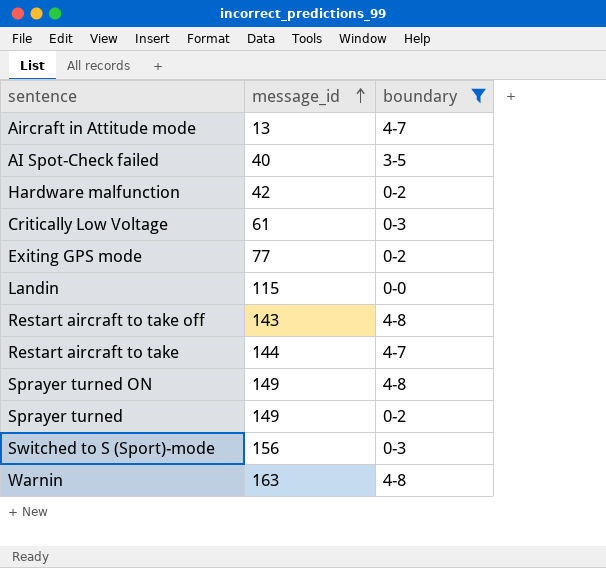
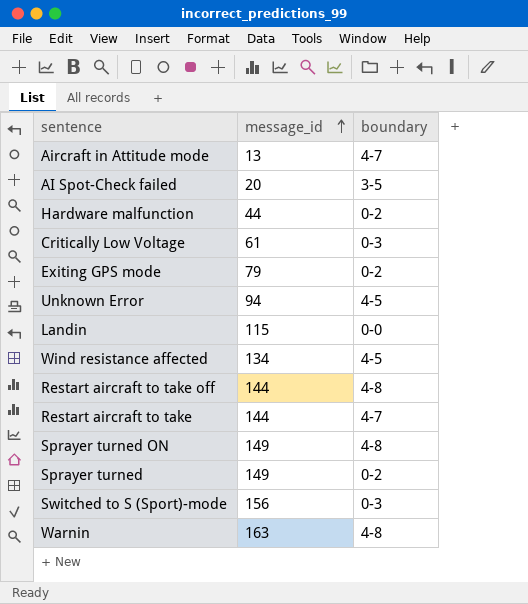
filter: boundary != 4-5 -> none
AI Spot-Check failed | message_id: 40 -> 20
Hardware malfunction | message_id: 42 -> 44
Exiting GPS mode | message_id: 77 -> 79
Restart aircraft to take off | message_id: 143 -> 144

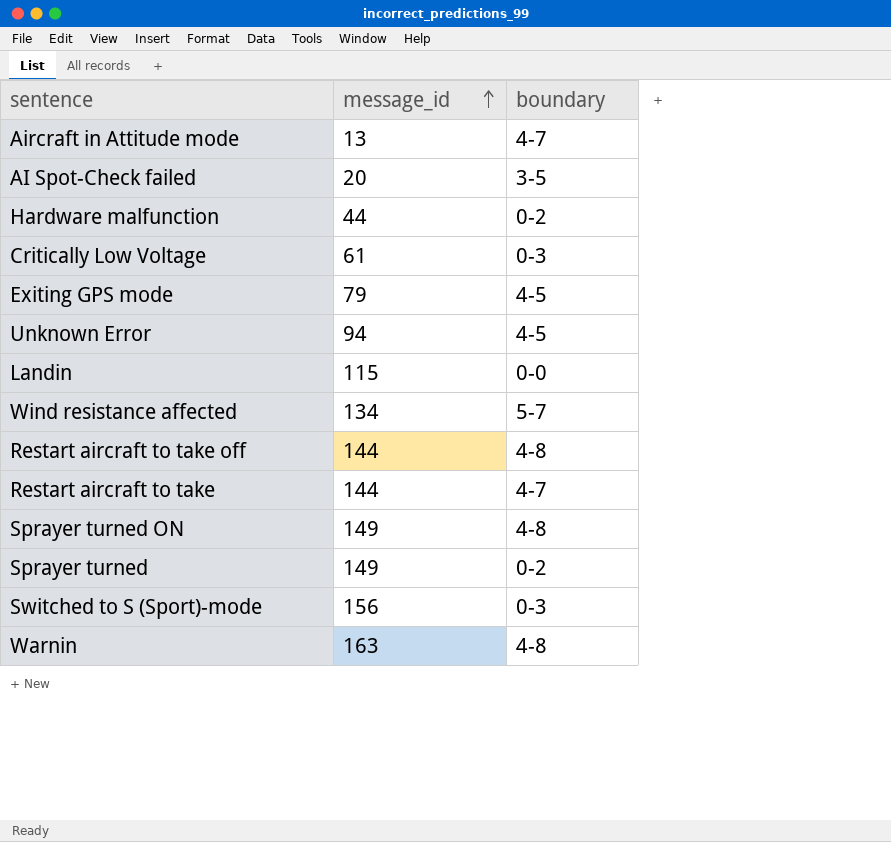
Exiting GPS mode | boundary: 0-2 -> 4-5
Wind resistance affected | boundary: 4-5 -> 5-7

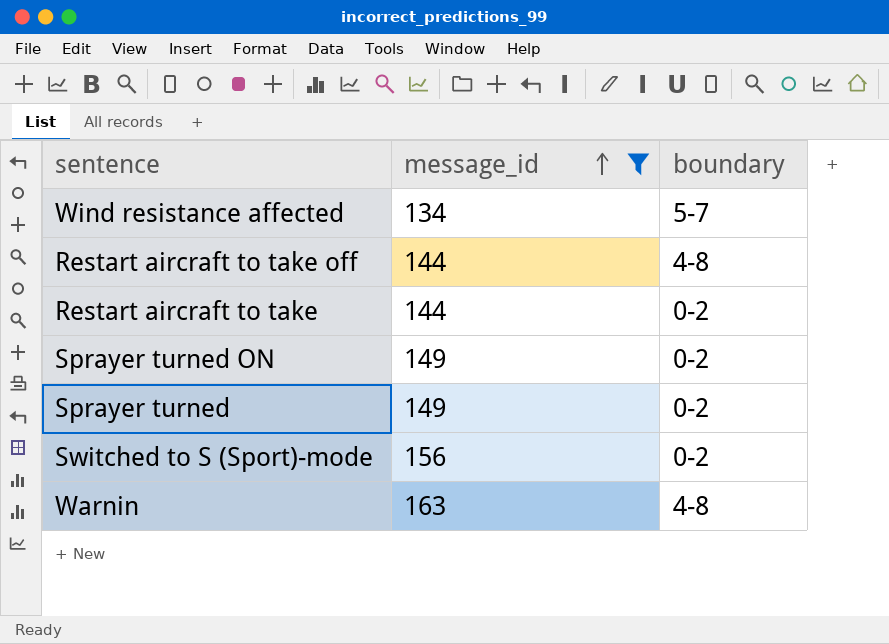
filter: none -> message_id >= 134
Restart aircraft to take | boundary: 4-7 -> 0-2
Sprayer turned ON | boundary: 4-8 -> 0-2
Switched to S (Sport)-mode | boundary: 0-3 -> 0-2

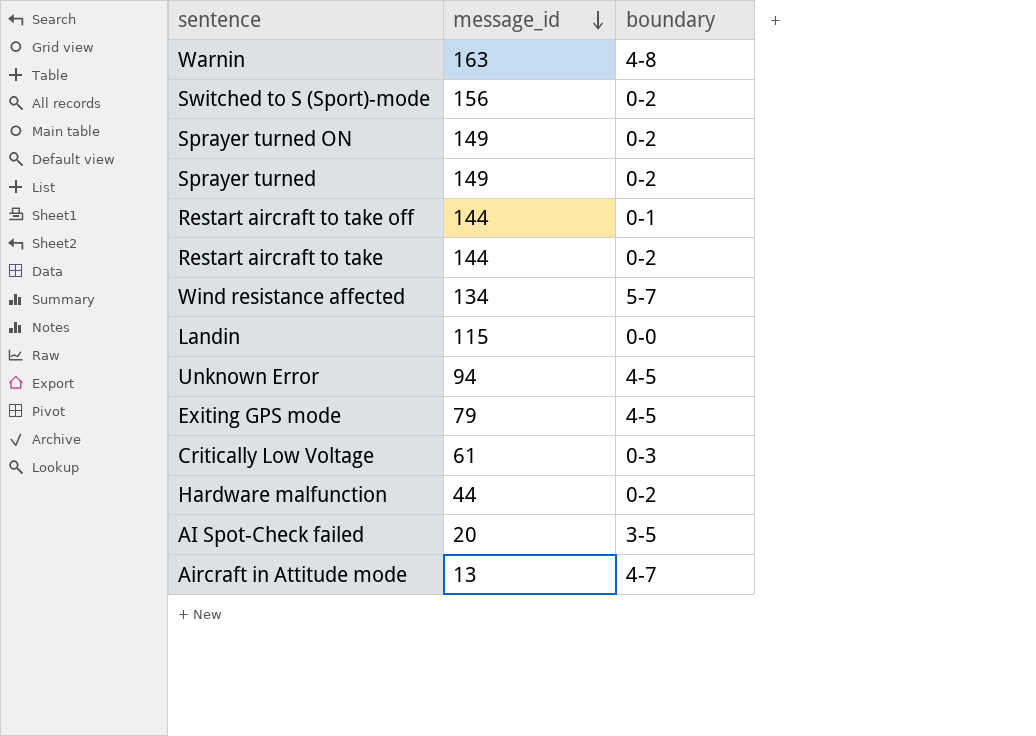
filter: message_id >= 134 -> none
row order: message_id ascending -> message_id descending
Restart aircraft to take off | boundary: 4-8 -> 0-1

